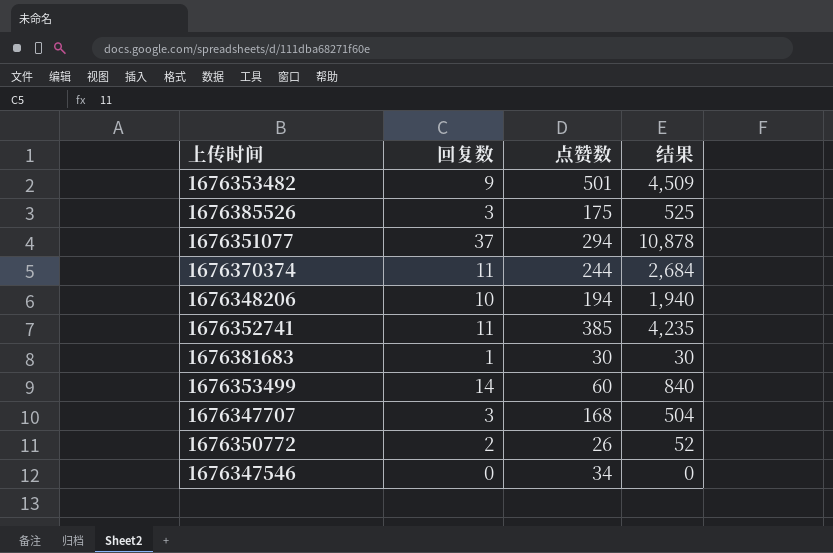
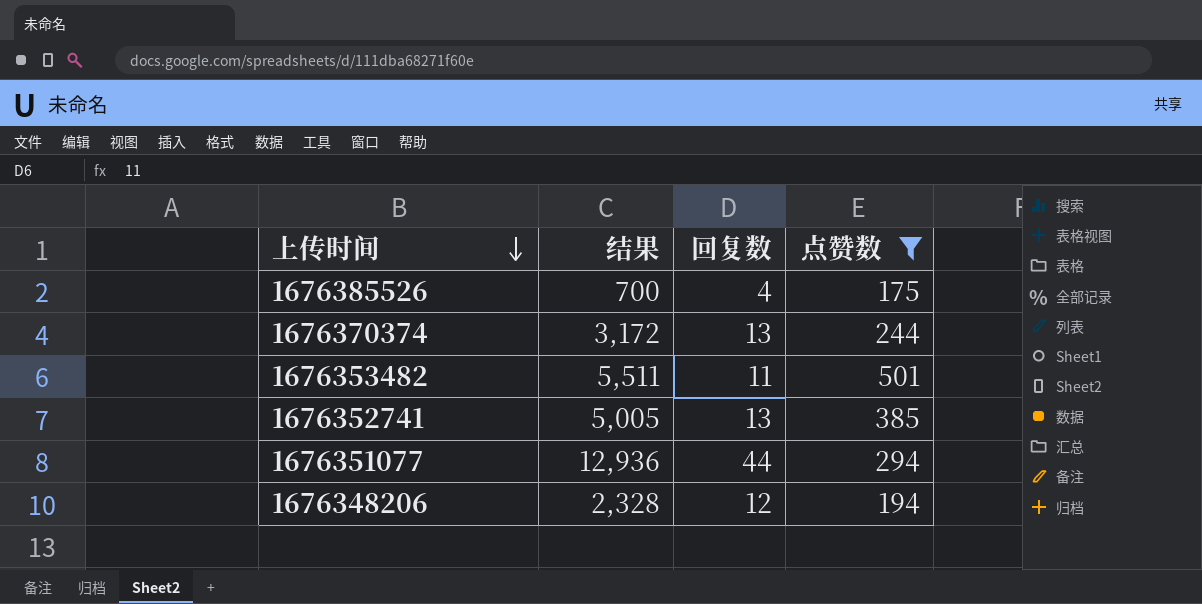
filter: none -> 点赞数 >= 175
row order: none -> 上传时间 descending
column 结果 | position: 4 -> 2
1676385526 | 结果: 525 -> 700
1676385526 | 回复数: 3 -> 4
1676370374 | 结果: 2,684 -> 3,172
1676370374 | 回复数: 11 -> 13
1676353482 | 结果: 4,509 -> 5,511
1676353482 | 回复数: 9 -> 11
1676352741 | 结果: 4,235 -> 5,005
1676352741 | 回复数: 11 -> 13
1676351077 | 结果: 10,878 -> 12,936
1676351077 | 回复数: 37 -> 44
1676348206 | 结果: 1,940 -> 2,328
1676348206 | 回复数: 10 -> 12

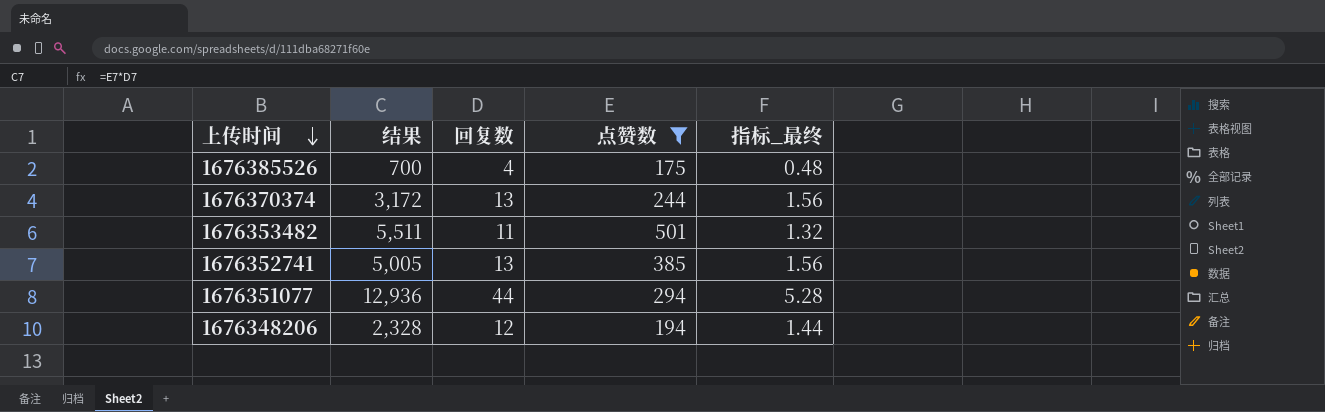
column 指标_最终 | formula: none -> [回复数] * 0.12

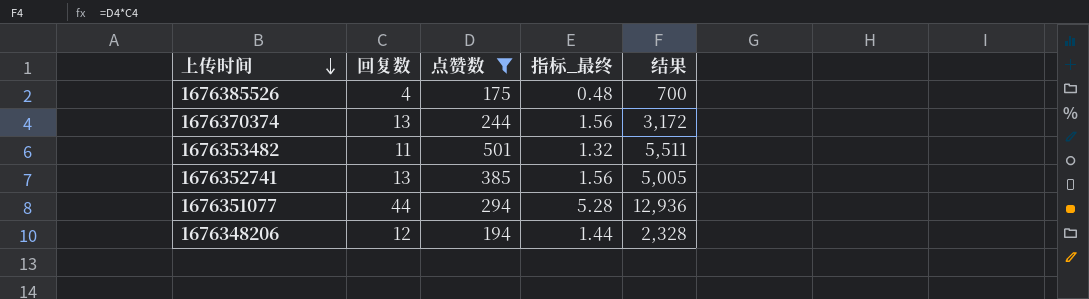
column 结果 | position: 2 -> 5

